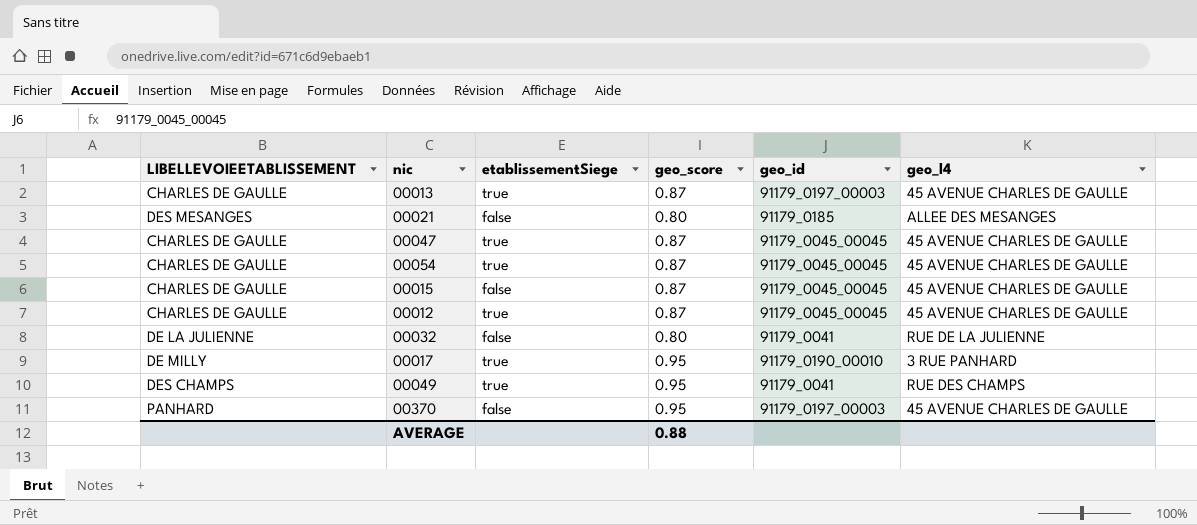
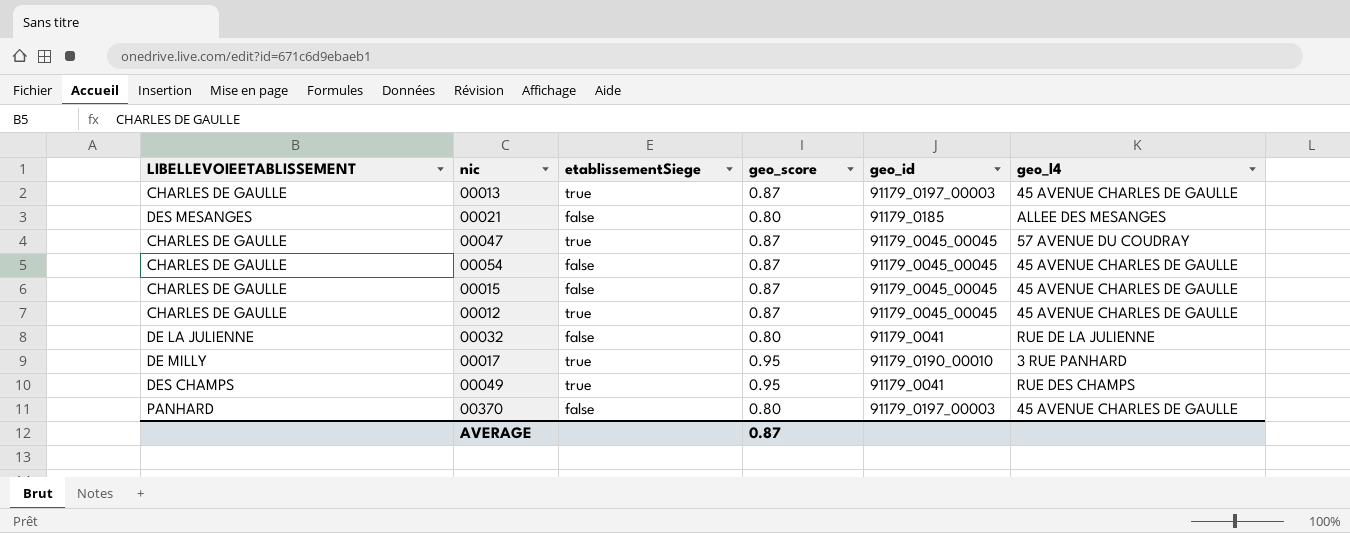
00047 | geo_l4: 45 AVENUE CHARLES DE GAULLE -> 57 AVENUE DU COUDRAY
00054 | etablissementSiege: true -> false
00370 | geo_score: 0.95 -> 0.80
AVERAGE | geo_score: 0.88 -> 0.87

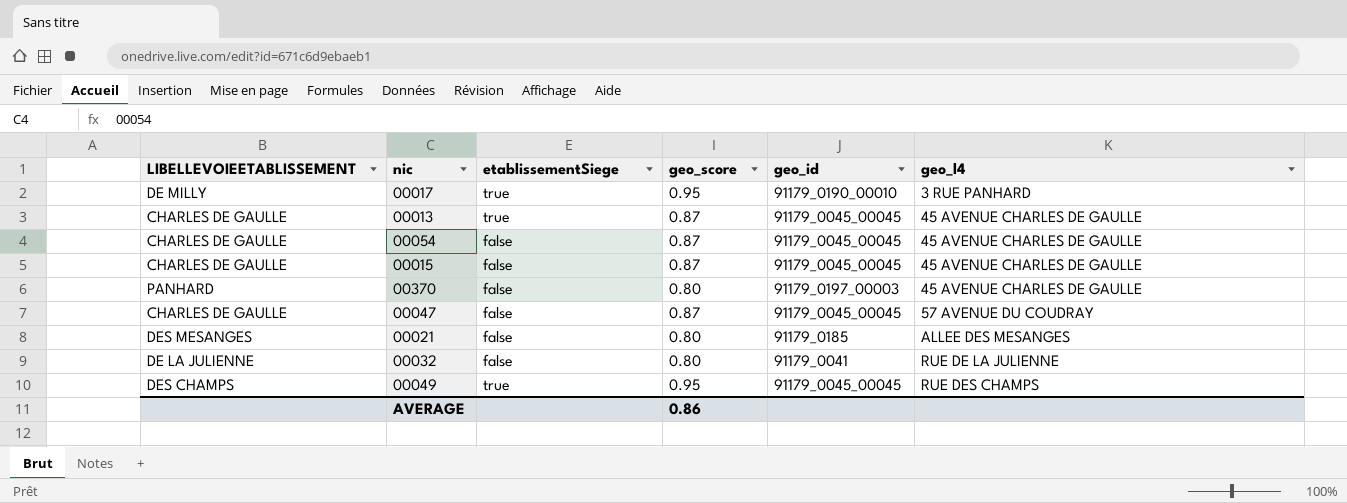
row order: none -> geo_l4 ascending
row 00012: CHARLES DE GAULLE | true | 0.87 | 91179_0045_00045 | 45 AVENUE CHARLES DE GAULLE -> none
00013 | geo_id: 91179_0197_00003 -> 91179_0045_00045
00047 | etablissementSiege: true -> false
00049 | geo_id: 91179_0041 -> 91179_0045_00045
AVERAGE | geo_score: 0.87 -> 0.86

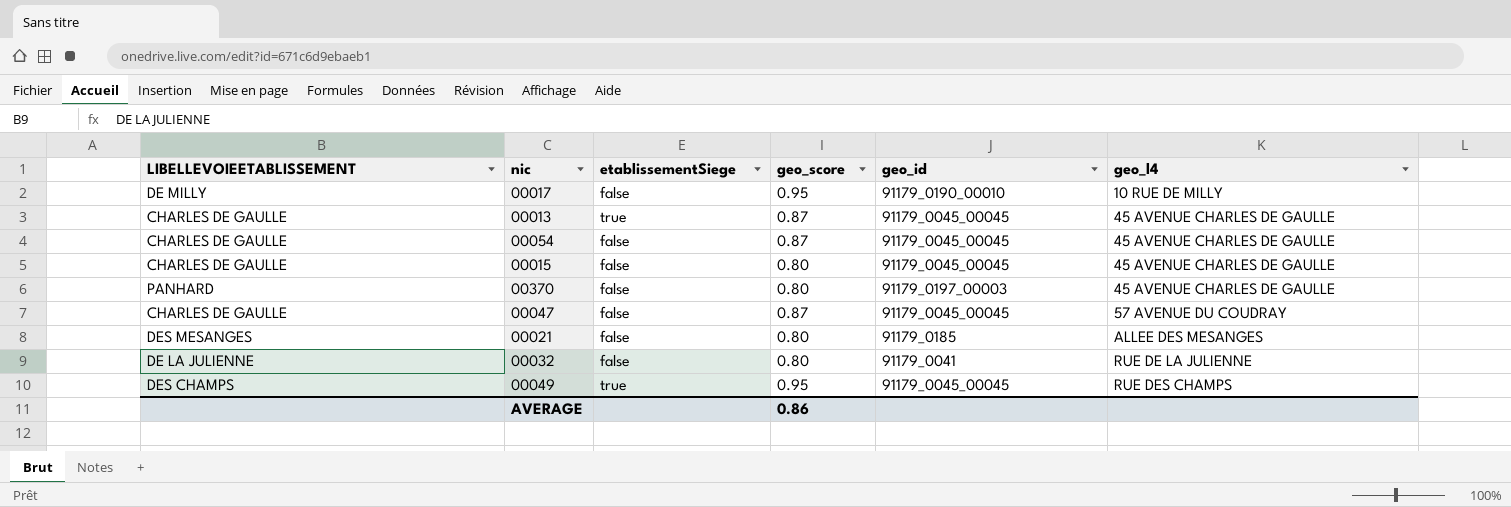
00017 | etablissementSiege: true -> false
00017 | geo_l4: 3 RUE PANHARD -> 10 RUE DE MILLY
00015 | geo_score: 0.87 -> 0.80

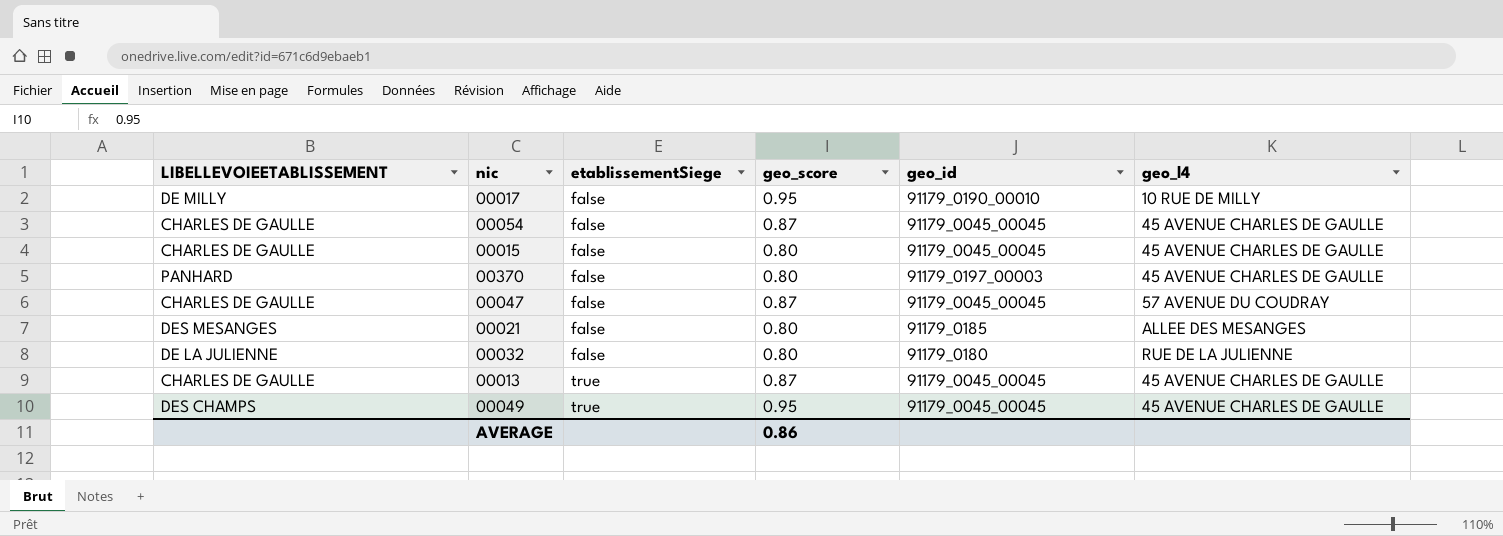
row order: geo_l4 ascending -> etablissementSiege ascending
00032 | geo_id: 91179_0041 -> 91179_0180
00049 | geo_l4: RUE DES CHAMPS -> 45 AVENUE CHARLES DE GAULLE

